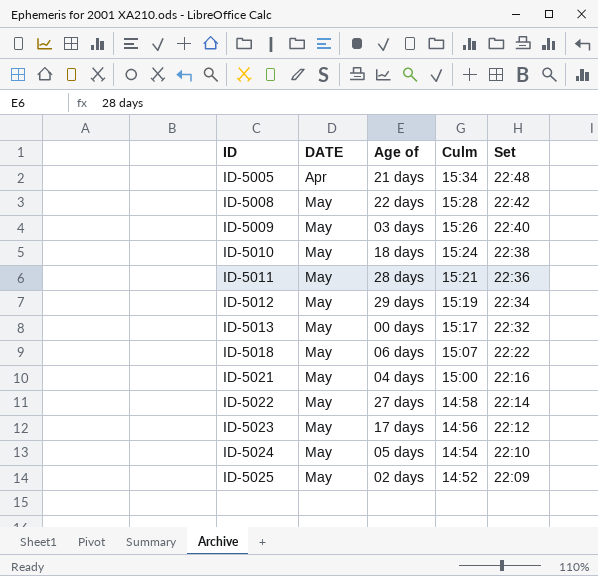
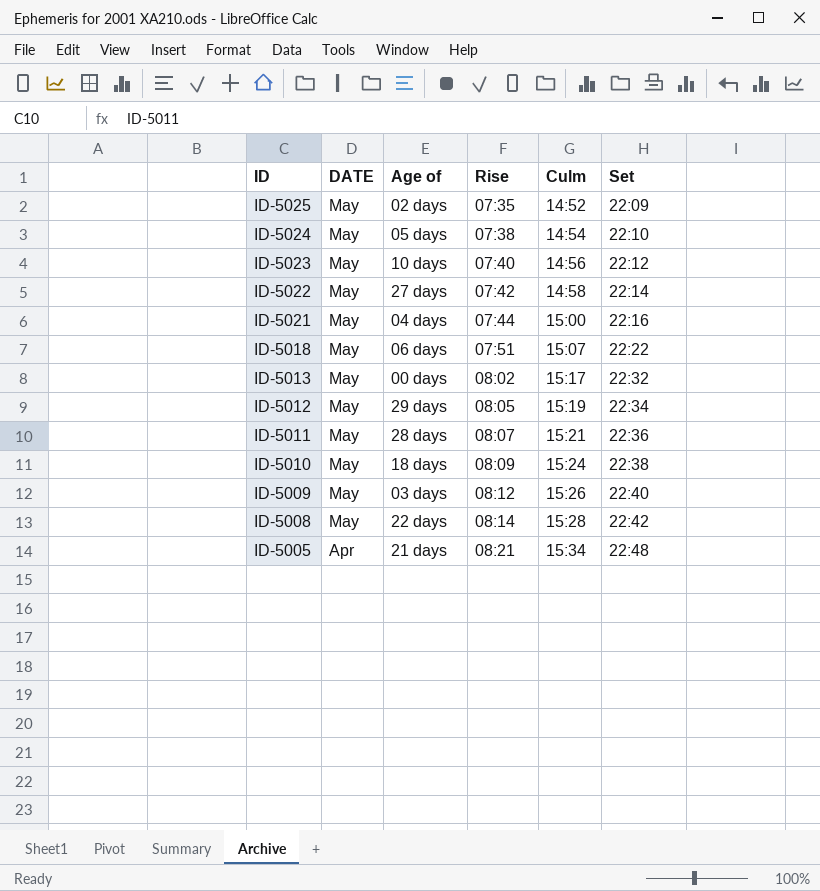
row order: ID ascending -> ID descending
column Rise | position: none -> 4
ID-5023 | Age of: 17 days -> 10 days

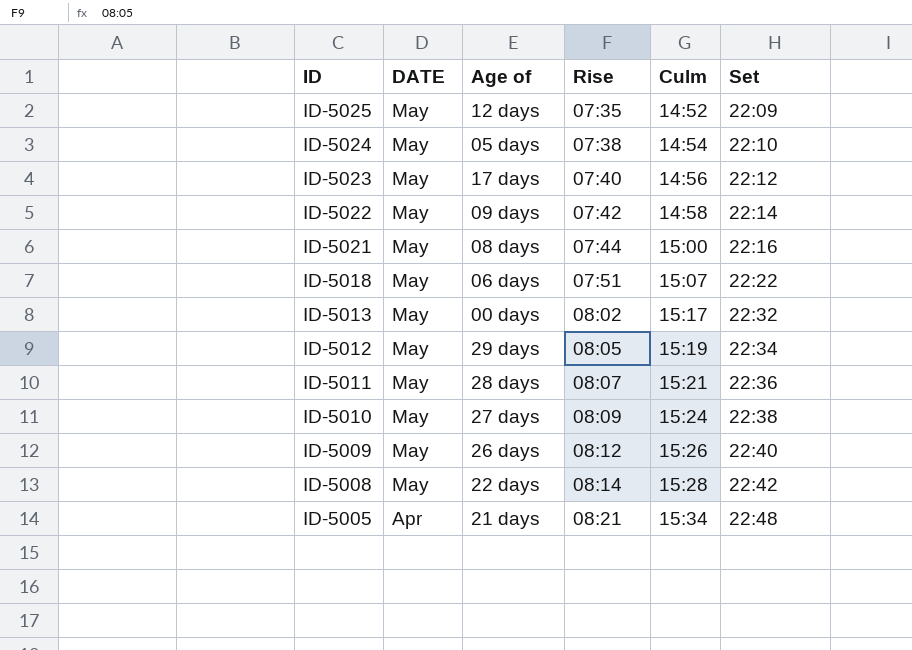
ID-5025 | Age of: 02 days -> 12 days
ID-5023 | Age of: 10 days -> 17 days
ID-5022 | Age of: 27 days -> 09 days
ID-5021 | Age of: 04 days -> 08 days
ID-5010 | Age of: 18 days -> 27 days
ID-5009 | Age of: 03 days -> 26 days

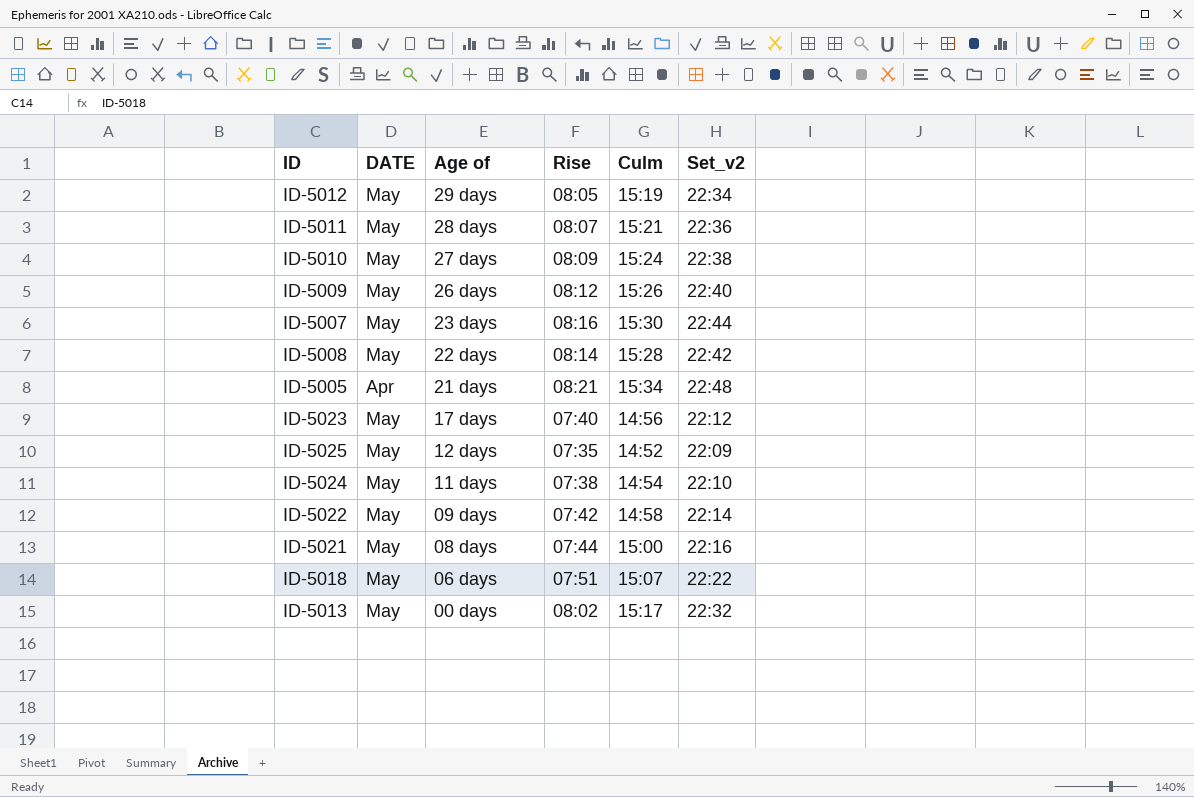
row order: ID descending -> Age of descending
column name: Set -> Set_v2
row ID-5007: none -> May | 23 days | 08:16 | 15:30 | 22:44
ID-5024 | Age of: 05 days -> 11 days

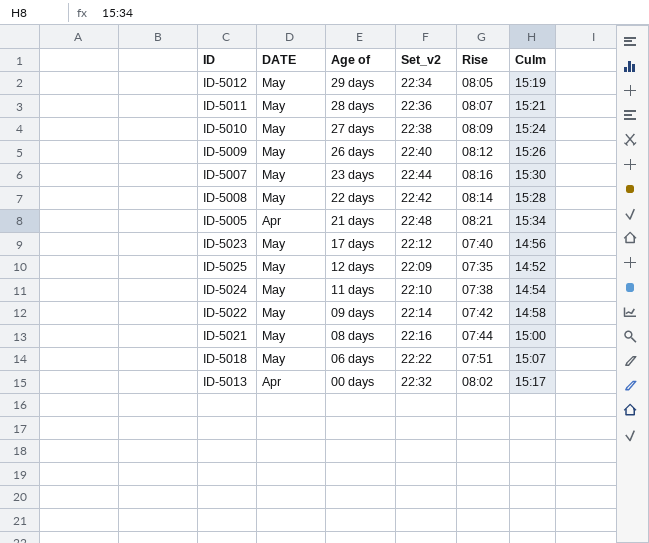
column Set_v2 | position: 6 -> 4
ID-5013 | DATE: May -> Apr

